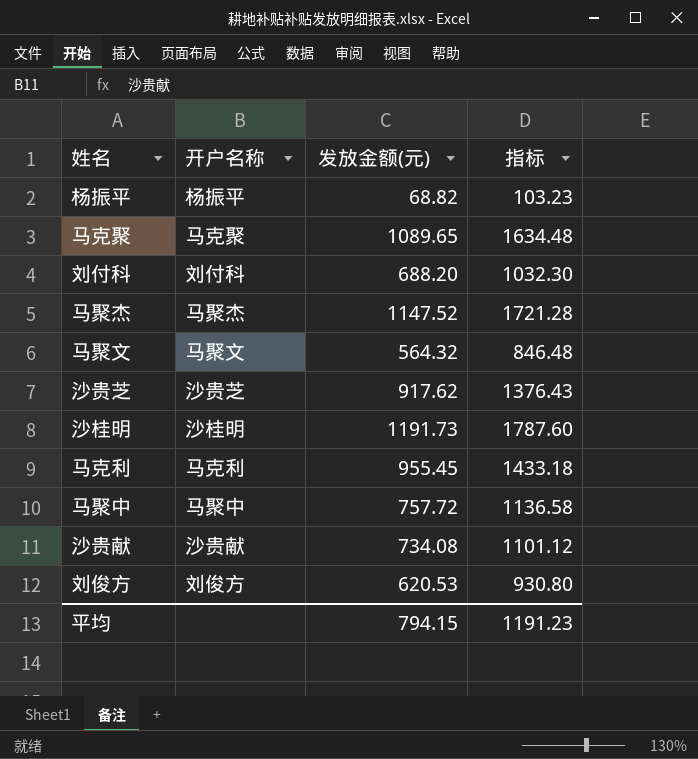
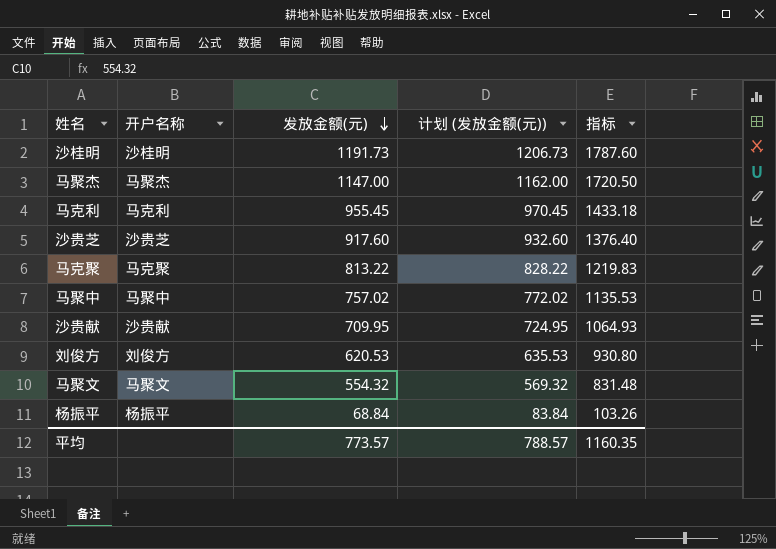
row order: none -> 发放金额(元) descending
column 计划 (发放金额(元)) | formula: none -> [发放金额(元)] + 15
row 刘付科: 刘付科 | 688.20 | 1032.30 -> none
马聚杰 | 发放金额(元): 1147.52 -> 1147.00
马聚杰 | 指标: 1721.28 -> 1720.50
沙贵芝 | 发放金额(元): 917.62 -> 917.60
沙贵芝 | 指标: 1376.43 -> 1376.40
马克聚 | 发放金额(元): 1089.65 -> 813.22
马克聚 | 指标: 1634.48 -> 1219.83
马聚中 | 发放金额(元): 757.72 -> 757.02
马聚中 | 指标: 1136.58 -> 1135.53
沙贵献 | 发放金额(元): 734.08 -> 709.95
沙贵献 | 指标: 1101.12 -> 1064.93
马聚文 | 发放金额(元): 564.32 -> 554.32
马聚文 | 指标: 846.48 -> 831.48
杨振平 | 发放金额(元): 68.82 -> 68.84
杨振平 | 指标: 103.23 -> 103.26
平均 | 发放金额(元): 794.15 -> 773.57
平均 | 指标: 1191.23 -> 1160.35

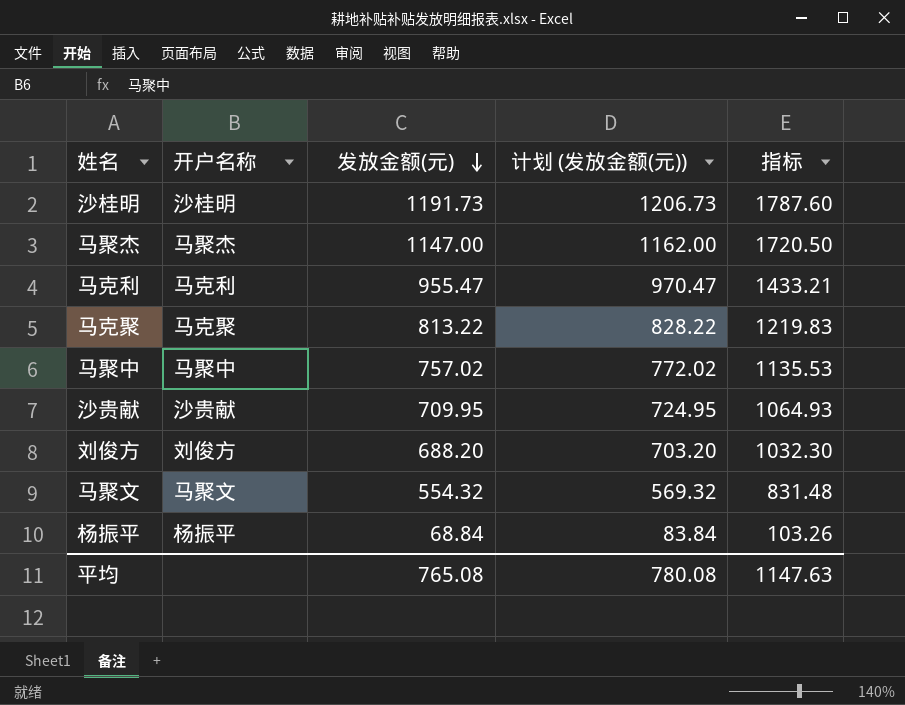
row 沙贵芝: 沙贵芝 | 917.60 | 932.60 | 1376.40 -> none
马克利 | 发放金额(元): 955.45 -> 955.47
马克利 | 计划 (发放金额(元)): 970.45 -> 970.47
马克利 | 指标: 1433.18 -> 1433.21
刘俊方 | 发放金额(元): 620.53 -> 688.20
刘俊方 | 计划 (发放金额(元)): 635.53 -> 703.20
刘俊方 | 指标: 930.80 -> 1032.30
平均 | 发放金额(元): 773.57 -> 765.08
平均 | 计划 (发放金额(元)): 788.57 -> 780.08
平均 | 指标: 1160.35 -> 1147.63

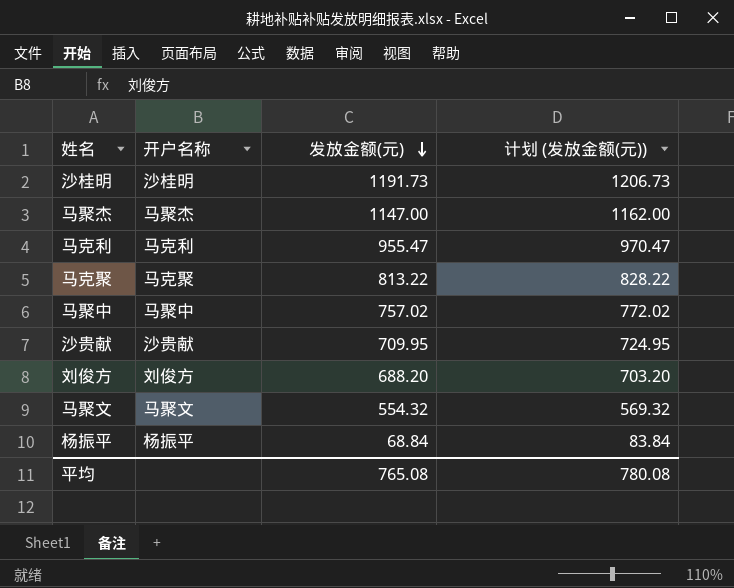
column 指标 | formula: [发放金额(元)] * 1.5 -> none

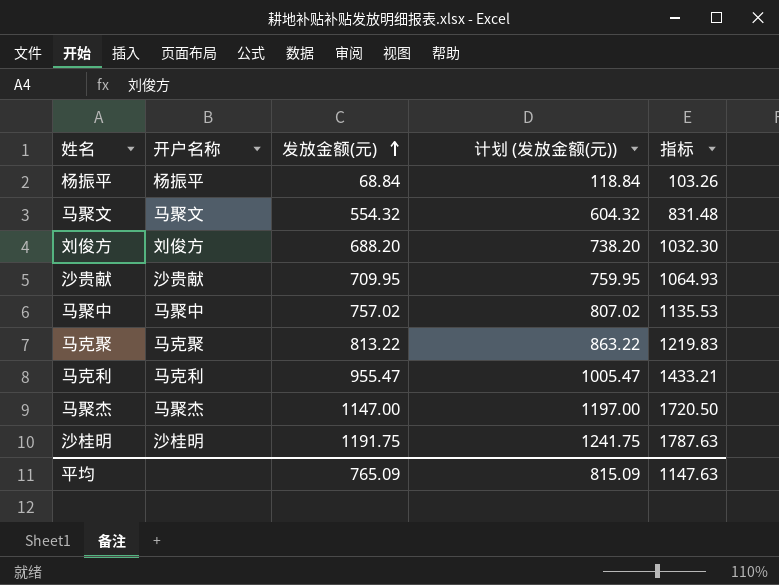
row order: 发放金额(元) descending -> 发放金额(元) ascending
column 计划 (发放金额(元)) | formula: [发放金额(元)] + 15 -> [发放金额(元)] + 50
column 指标 | formula: none -> [发放金额(元)] * 1.5
沙桂明 | 发放金额(元): 1191.73 -> 1191.75
平均 | 发放金额(元): 765.08 -> 765.09
平均 | 计划 (发放金额(元)): 780.08 -> 815.09

